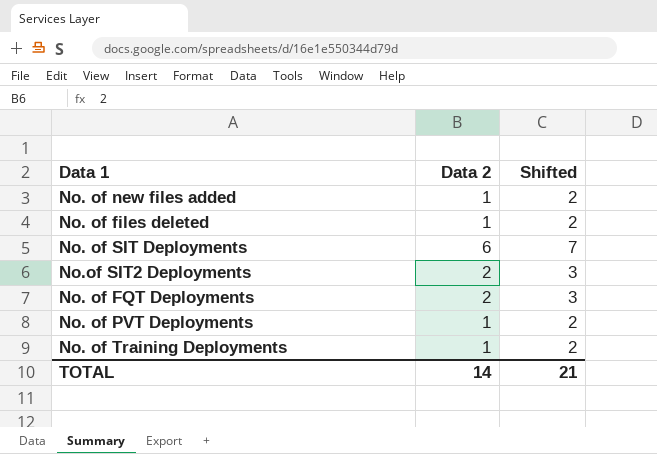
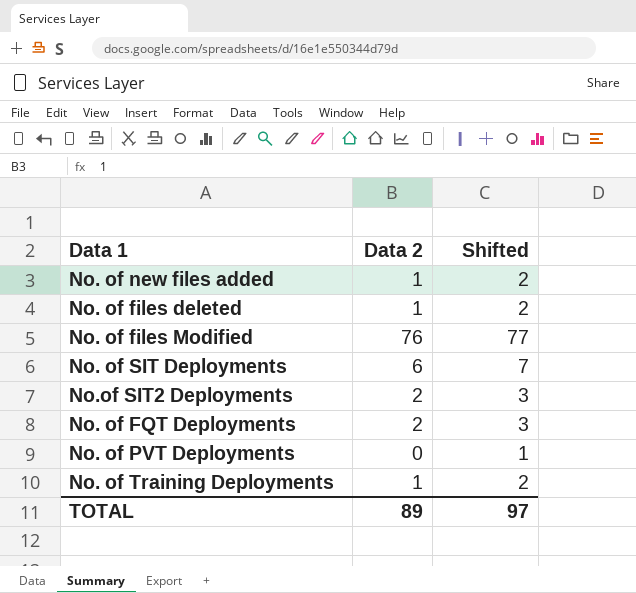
row No. of files Modified: none -> 76 | 77
No. of PVT Deployments | Data 2: 1 -> 0
No. of PVT Deployments | Shifted: 2 -> 1
TOTAL | Data 2: 14 -> 89
TOTAL | Shifted: 21 -> 97

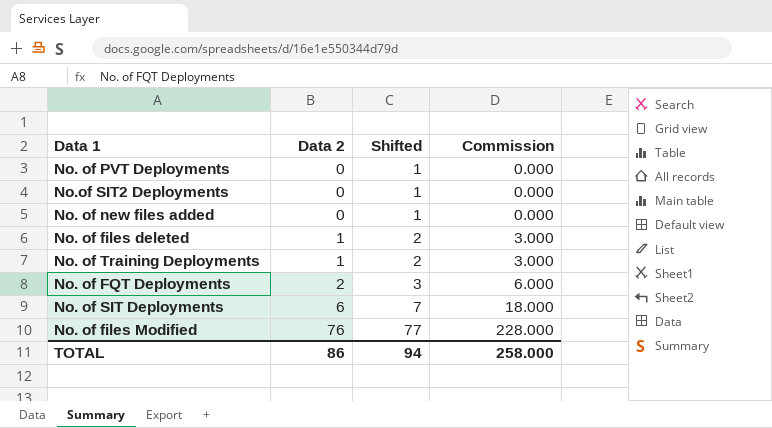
row order: none -> Data 2 ascending
column Commission | formula: none -> [Data 2] * 3
No.of SIT2 Deployments | Data 2: 2 -> 0
No.of SIT2 Deployments | Shifted: 3 -> 1
No. of new files added | Data 2: 1 -> 0
No. of new files added | Shifted: 2 -> 1
TOTAL | Data 2: 89 -> 86
TOTAL | Shifted: 97 -> 94

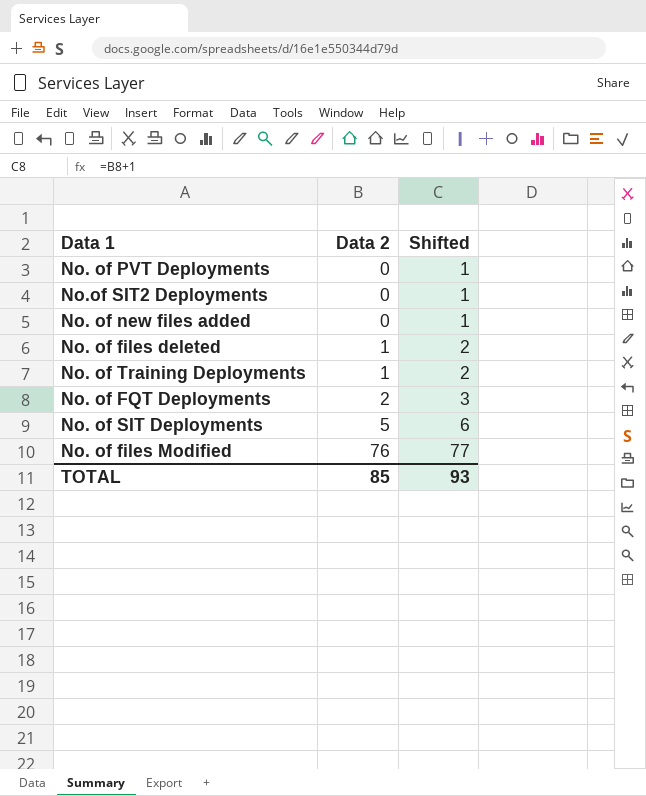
column Commission | formula: [Data 2] * 3 -> none
No. of SIT Deployments | Data 2: 6 -> 5
No. of SIT Deployments | Shifted: 7 -> 6
TOTAL | Data 2: 86 -> 85
TOTAL | Shifted: 94 -> 93

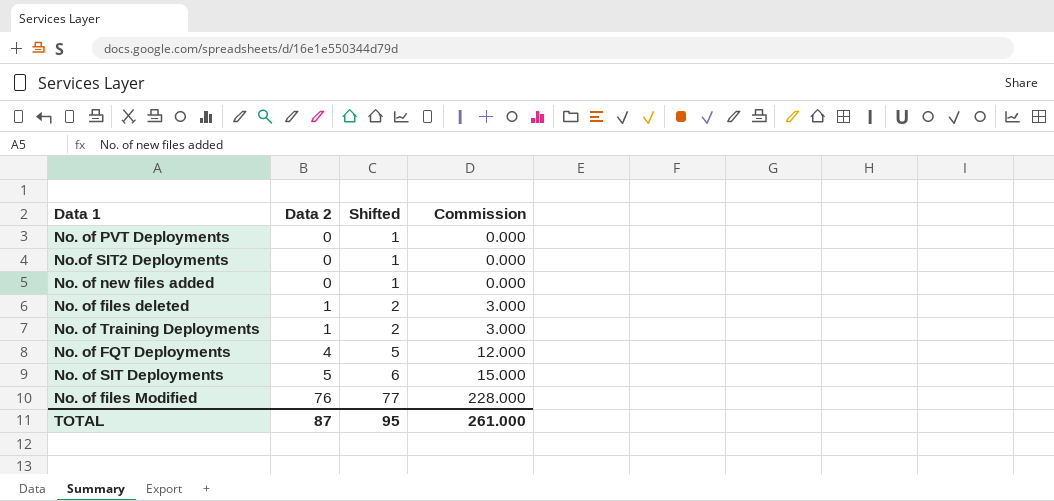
column Commission | formula: none -> [Data 2] * 3
No. of FQT Deployments | Data 2: 2 -> 4
No. of FQT Deployments | Shifted: 3 -> 5
TOTAL | Data 2: 85 -> 87
TOTAL | Shifted: 93 -> 95

